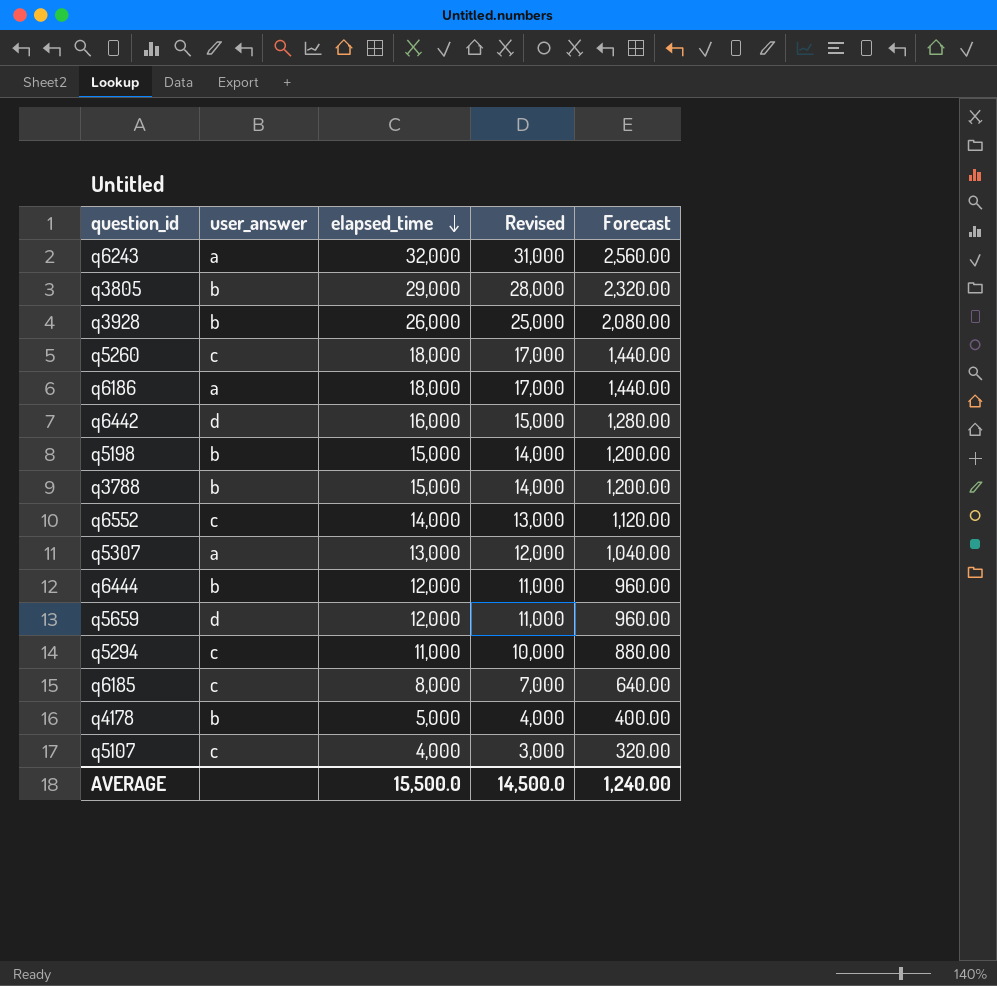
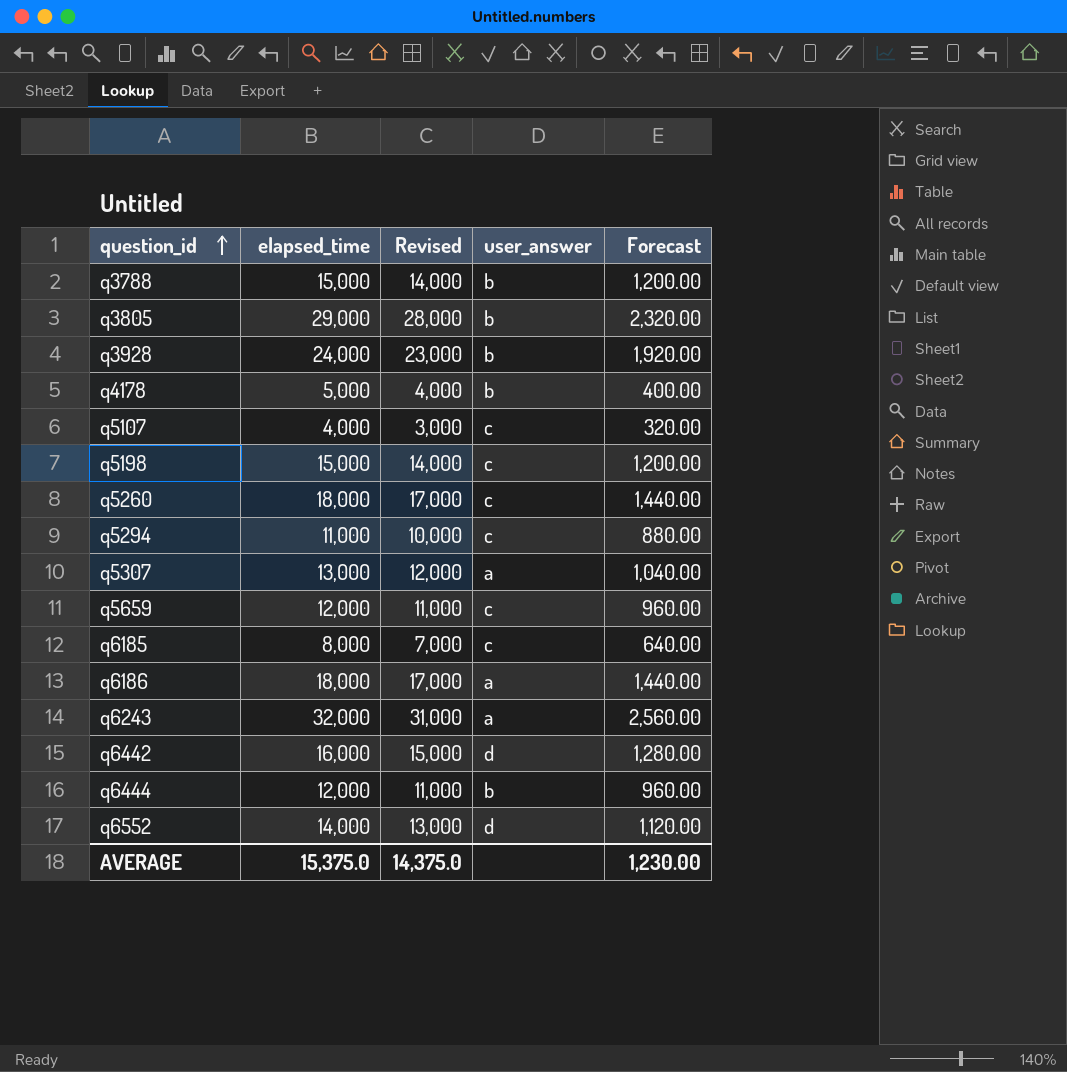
row order: elapsed_time descending -> question_id ascending
column user_answer | position: 2 -> 4
q3928 | elapsed_time: 26,000 -> 24,000
q3928 | Revised: 25,000 -> 23,000
q3928 | Forecast: 2,080.00 -> 1,920.00
q5198 | user_answer: b -> c
q5659 | user_answer: d -> c
q6552 | user_answer: c -> d
AVERAGE | elapsed_time: 15,500.0 -> 15,375.0
AVERAGE | Revised: 14,500.0 -> 14,375.0
AVERAGE | Forecast: 1,240.00 -> 1,230.00

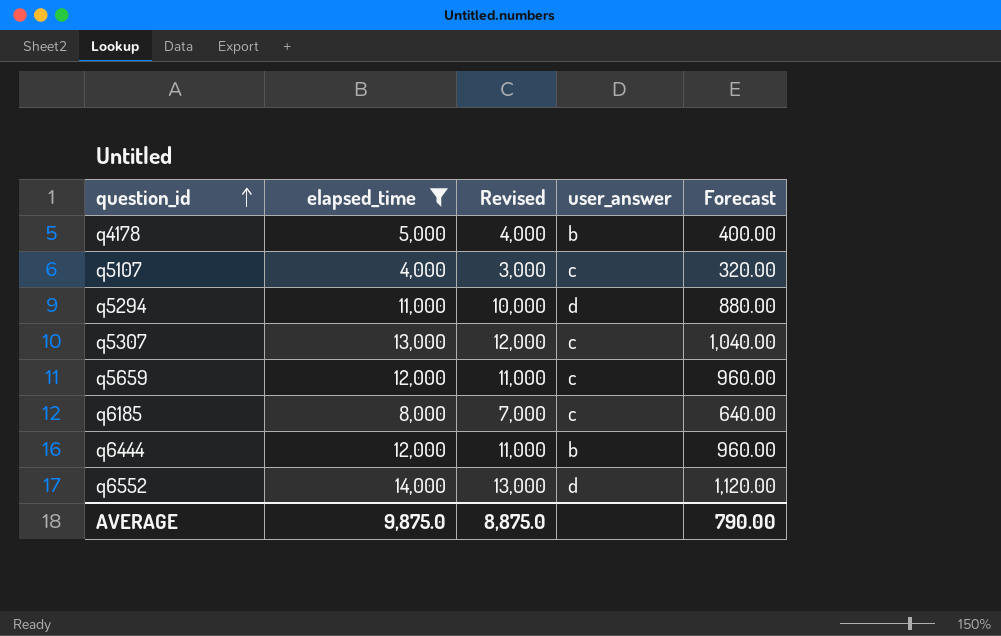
filter: none -> elapsed_time <= 14,000
q5294 | user_answer: c -> d
q5307 | user_answer: a -> c
AVERAGE | elapsed_time: 15,375.0 -> 9,875.0
AVERAGE | Revised: 14,375.0 -> 8,875.0
AVERAGE | Forecast: 1,230.00 -> 790.00

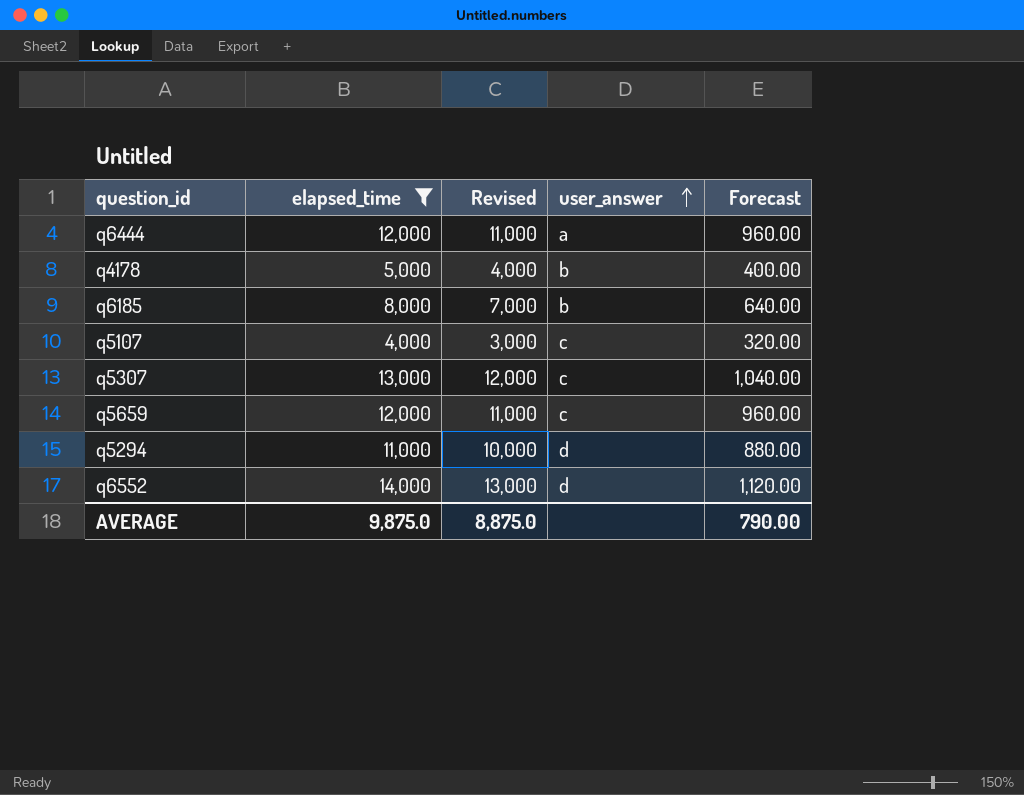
row order: question_id ascending -> user_answer ascending
q6444 | user_answer: b -> a
q6185 | user_answer: c -> b

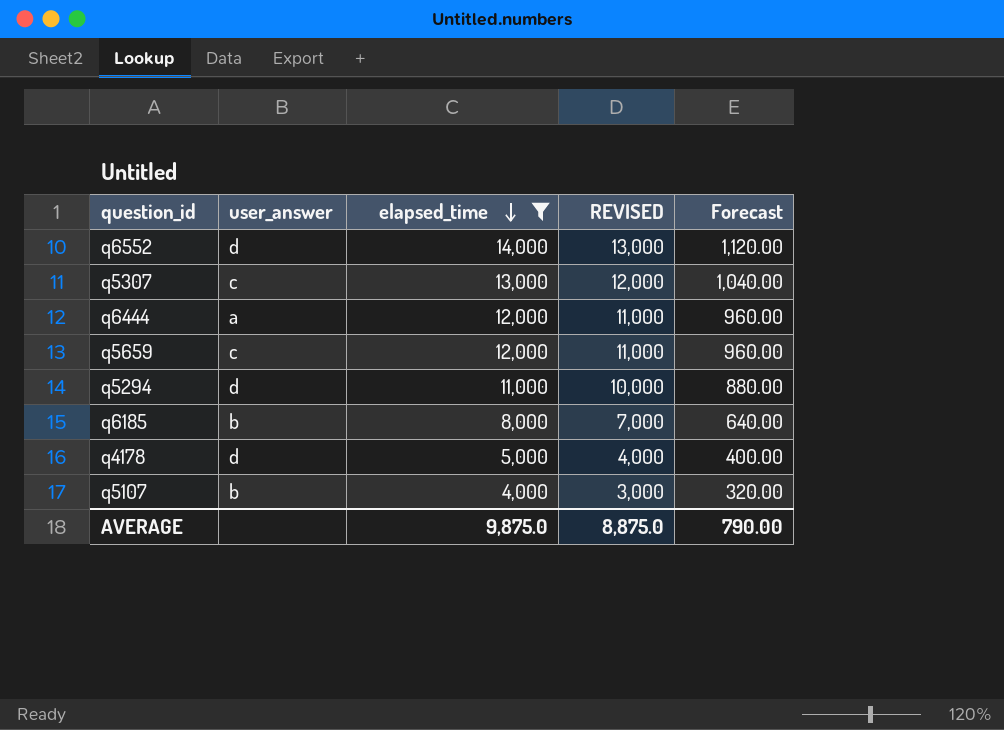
row order: user_answer ascending -> elapsed_time descending
column user_answer | position: 4 -> 2
column name: Revised -> REVISED
q4178 | user_answer: b -> d
q5107 | user_answer: c -> b

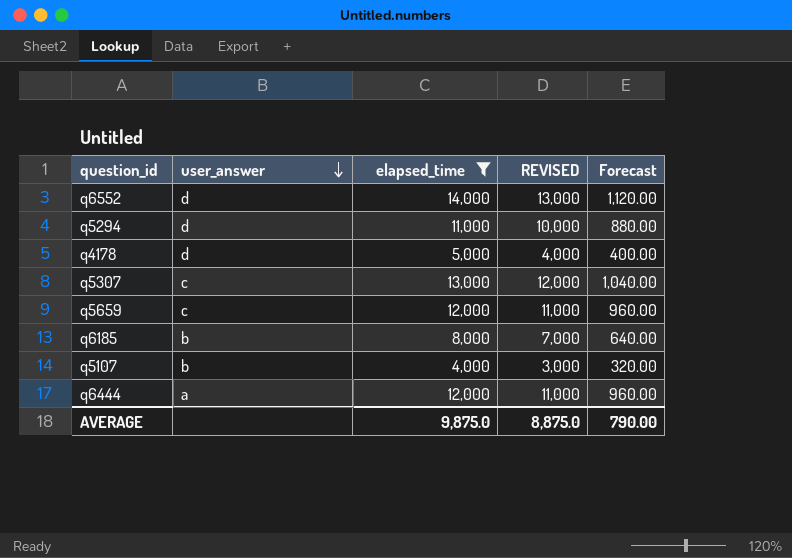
row order: elapsed_time descending -> user_answer descending

